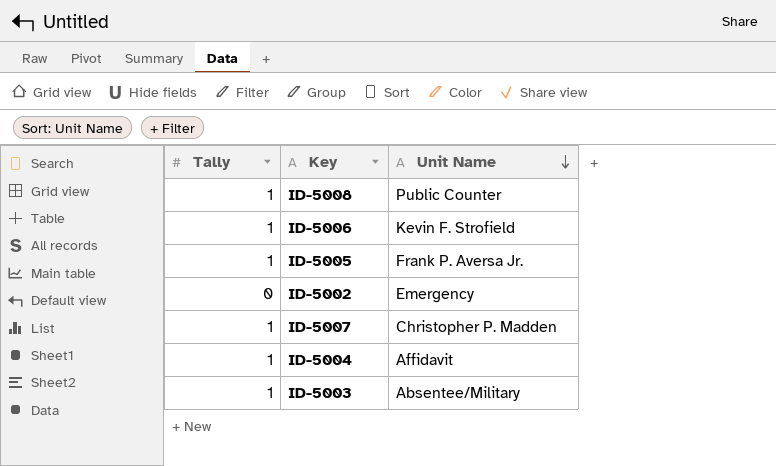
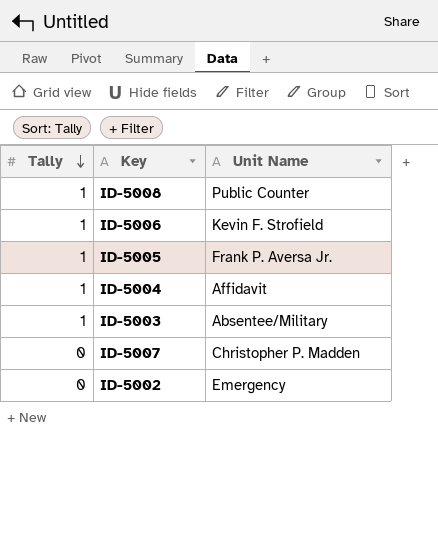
row order: Unit Name descending -> Tally descending
ID-5007 | Tally: 1 -> 0

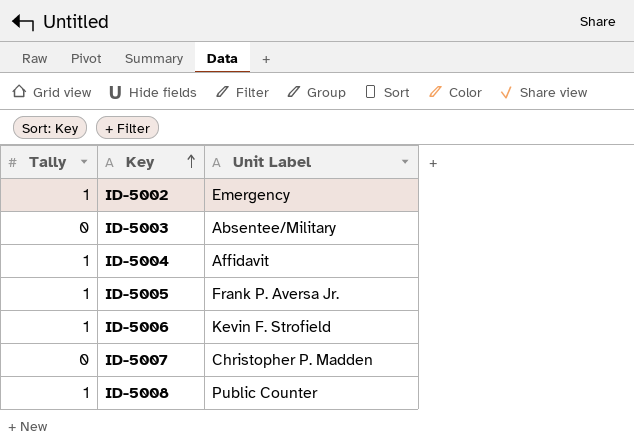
row order: Tally descending -> Key ascending
column name: Unit Name -> Unit Label
ID-5002 | Tally: 0 -> 1
ID-5003 | Tally: 1 -> 0

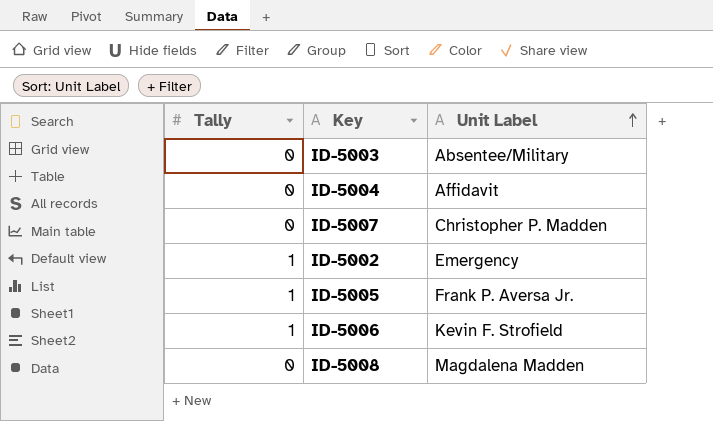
row order: Key ascending -> Unit Label ascending
ID-5004 | Tally: 1 -> 0
ID-5008 | Tally: 1 -> 0
ID-5008 | Unit Label: Public Counter -> Magdalena Madden

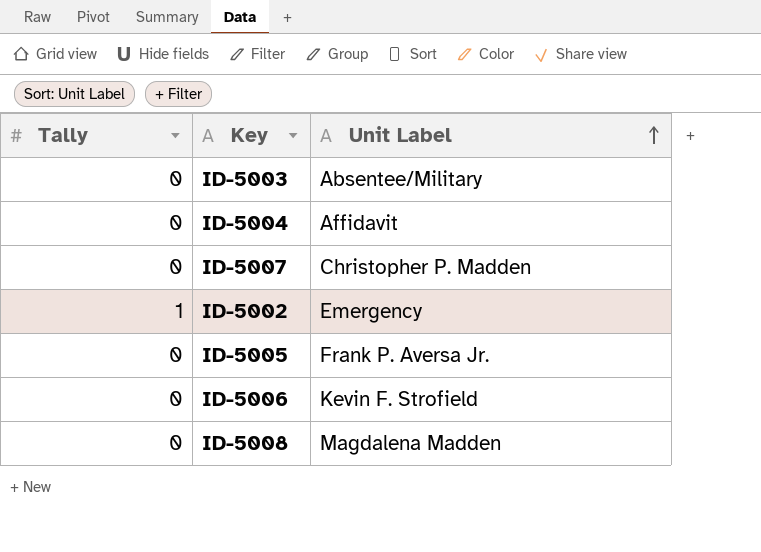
ID-5005 | Tally: 1 -> 0
ID-5006 | Tally: 1 -> 0

